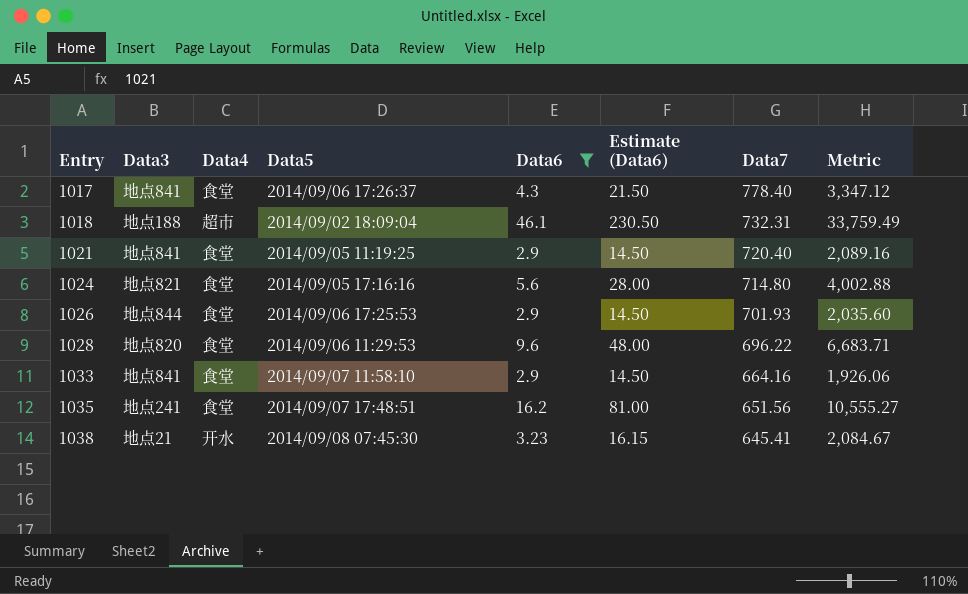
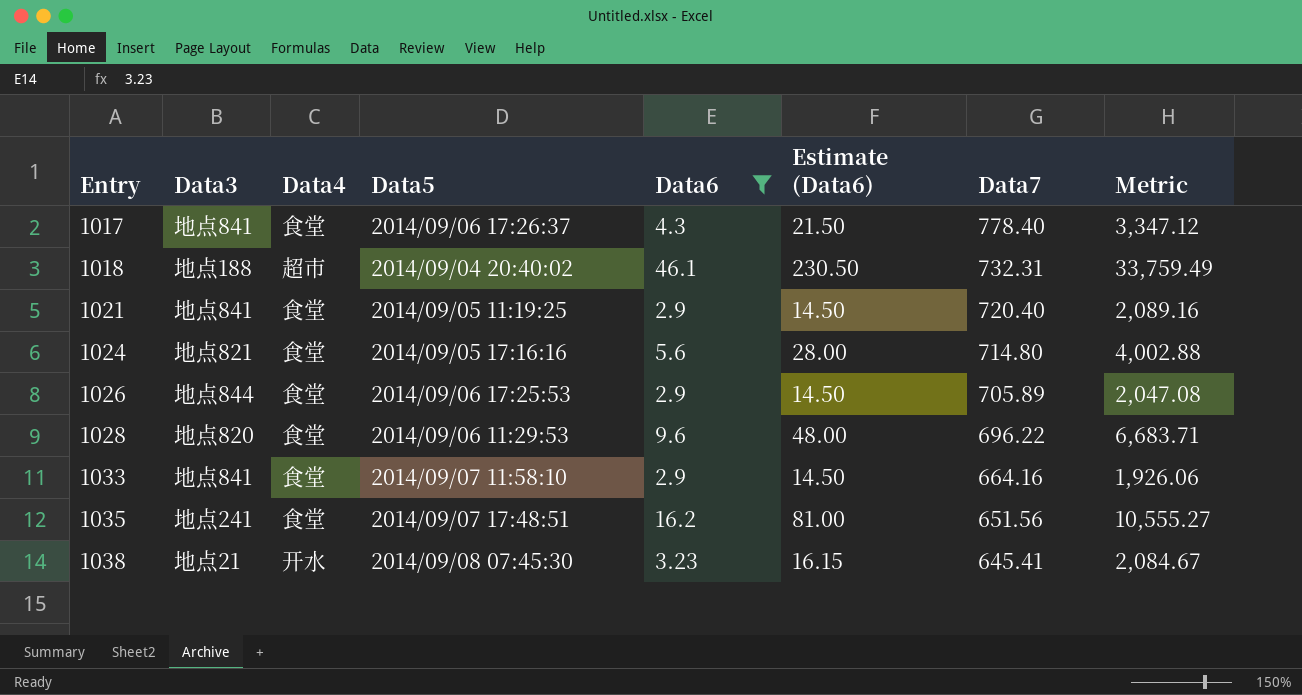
1018 | Data5: 2014/09/02 18:09:04 -> 2014/09/04 20:40:02
1026 | Data7: 701.93 -> 705.89
1026 | Metric: 2,035.60 -> 2,047.08

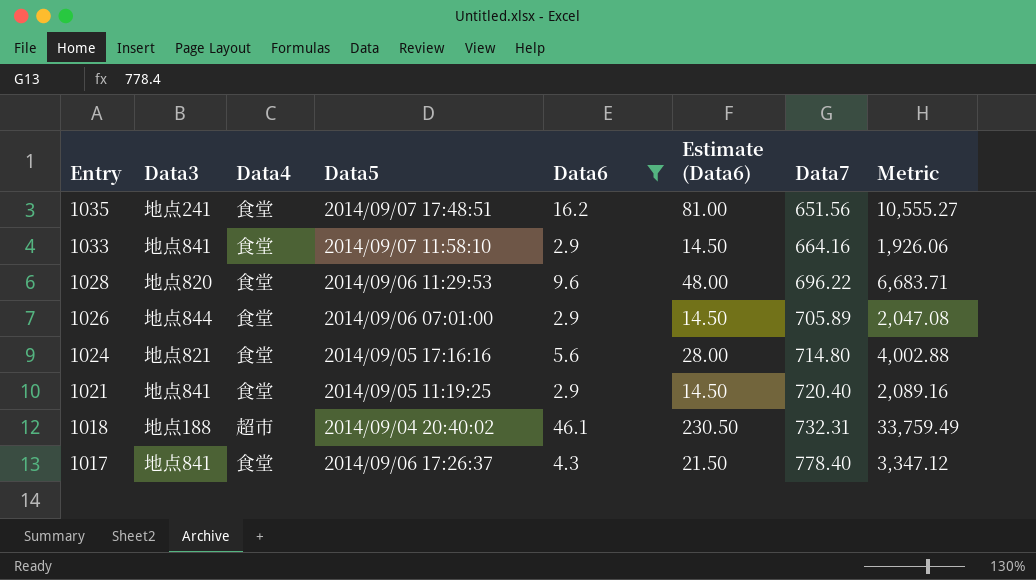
row order: Entry ascending -> Entry descending
row 1038: 地点21 | 开水 | 2014/09/08 07:45:30 | 3.23 | 16.15 | 645.41 | 2,084.67 -> none
1026 | Data5: 2014/09/06 17:25:53 -> 2014/09/06 07:01:00

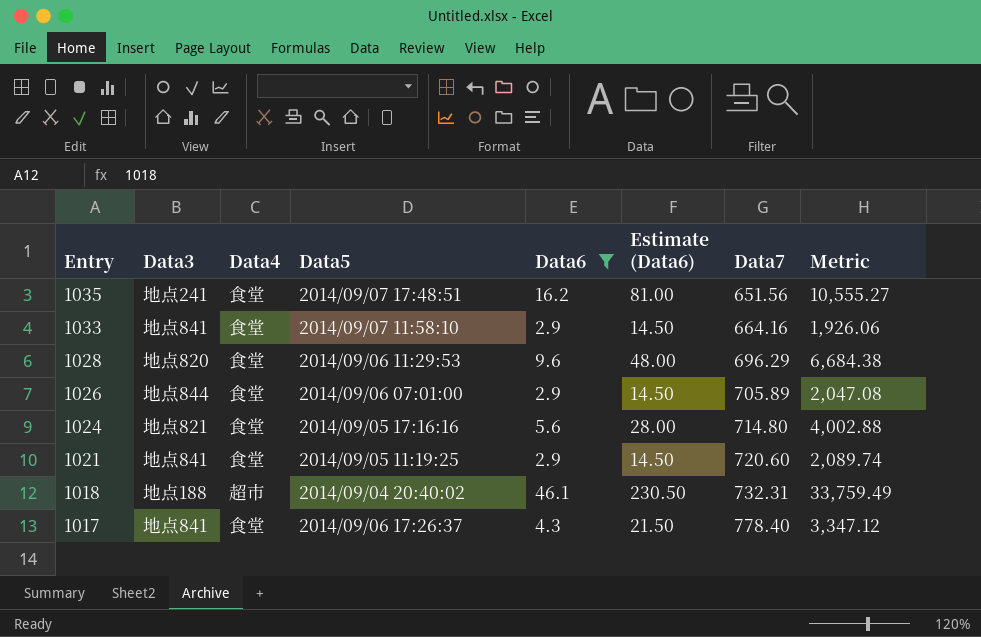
1028 | Data7: 696.22 -> 696.29
1028 | Metric: 6,683.71 -> 6,684.38
1021 | Data7: 720.40 -> 720.60
1021 | Metric: 2,089.16 -> 2,089.74

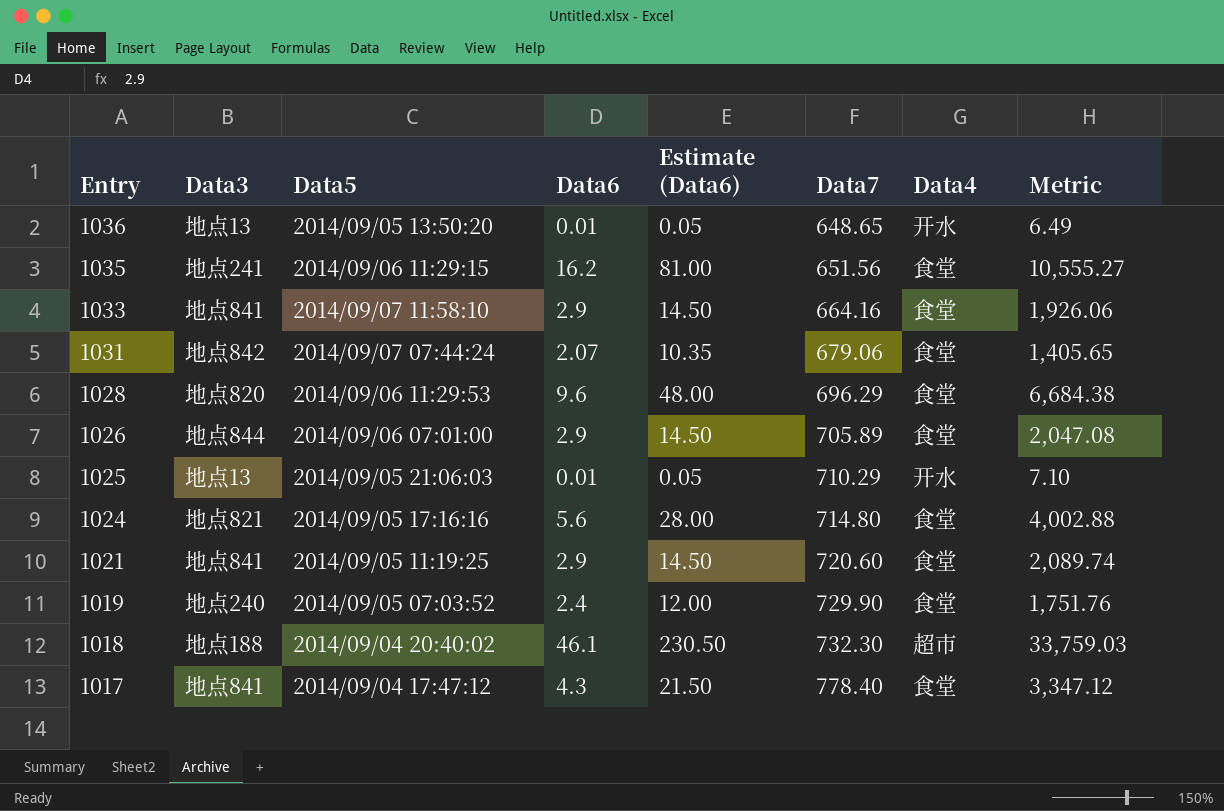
filter: Data6 >= 2.9 -> none
column Data4 | position: 3 -> 7
1035 | Data5: 2014/09/07 17:48:51 -> 2014/09/06 11:29:15
1018 | Data7: 732.31 -> 732.30
1018 | Metric: 33,759.49 -> 33,759.03
1017 | Data5: 2014/09/06 17:26:37 -> 2014/09/04 17:47:12

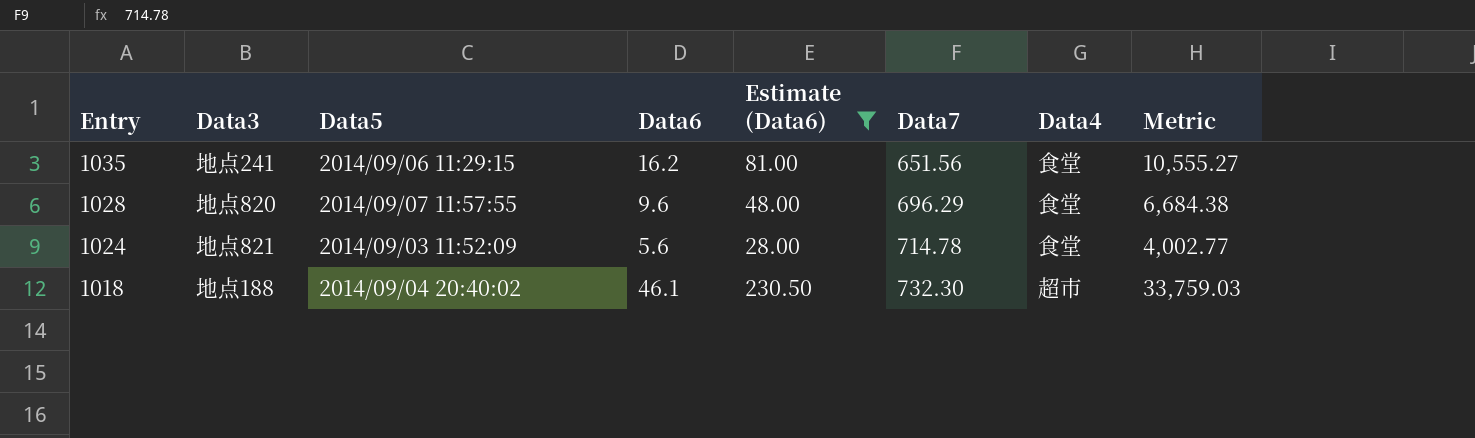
filter: none -> Estimate (Data6) >= 28.00
1028 | Data5: 2014/09/06 11:29:53 -> 2014/09/07 11:57:55
1024 | Data5: 2014/09/05 17:16:16 -> 2014/09/03 11:52:09
1024 | Data7: 714.80 -> 714.78
1024 | Metric: 4,002.88 -> 4,002.77

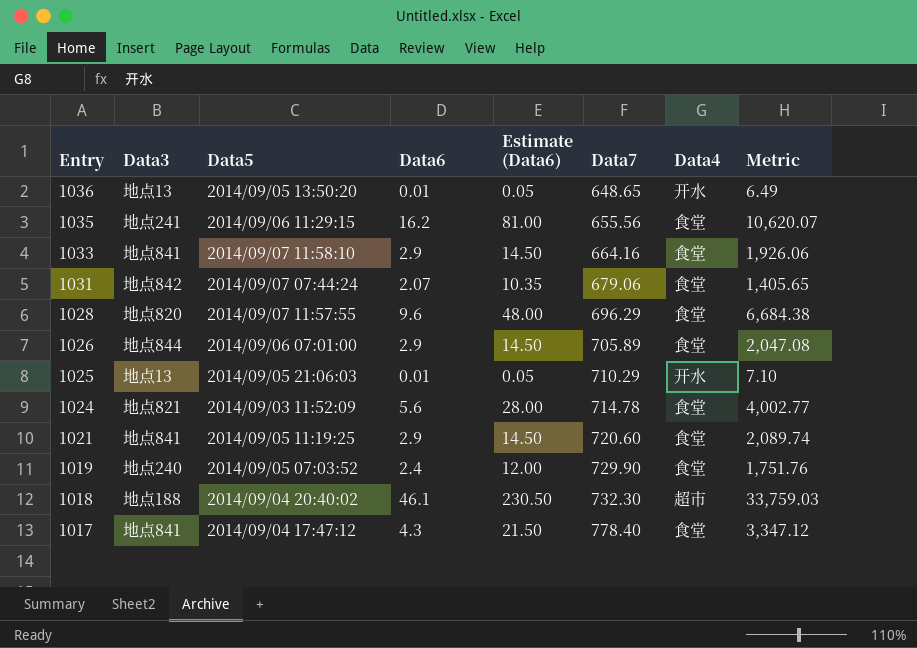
filter: Estimate (Data6) >= 28.00 -> none
1035 | Data7: 651.56 -> 655.56
1035 | Metric: 10,555.27 -> 10,620.07

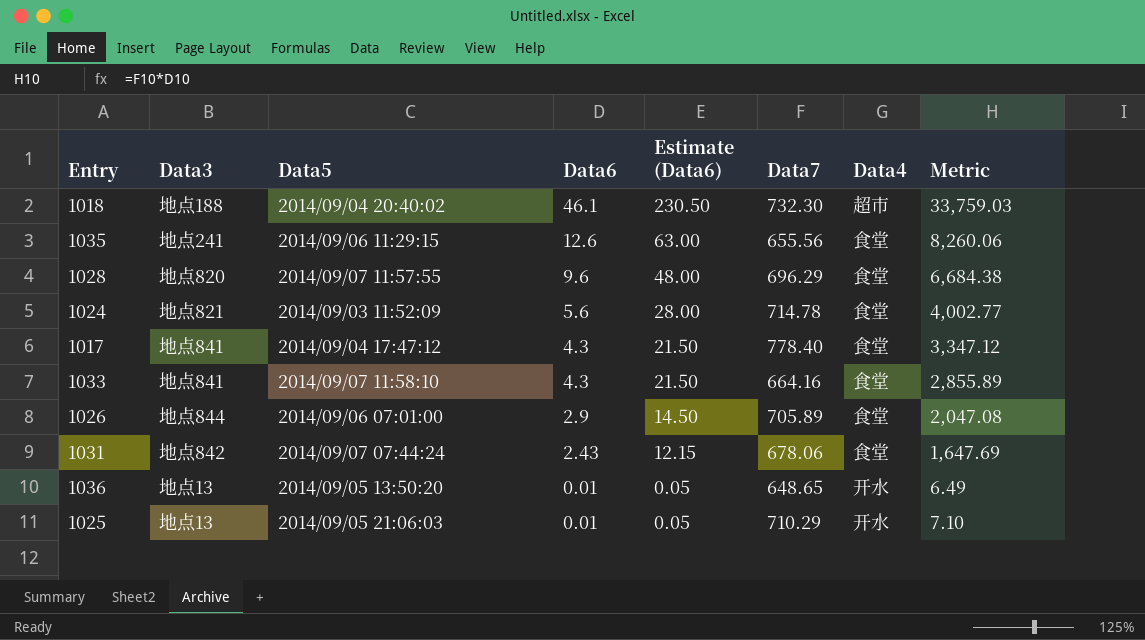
row order: Entry descending -> Data6 descending
row 1021: 地点841 | 2014/09/05 11:19:25 | 2.9 | 14.50 | 720.60 | 食堂 | 2,089.74 -> none
row 1019: 地点240 | 2014/09/05 07:03:52 | 2.4 | 12.00 | 729.90 | 食堂 | 1,751.76 -> none
1035 | Data6: 16.2 -> 12.6
1035 | Estimate (Data6): 81.00 -> 63.00
1035 | Metric: 10,620.07 -> 8,260.06
1033 | Data6: 2.9 -> 4.3
1033 | Estimate (Data6): 14.50 -> 21.50
1033 | Metric: 1,926.06 -> 2,855.89
1031 | Data6: 2.07 -> 2.43
1031 | Estimate (Data6): 10.35 -> 12.15
1031 | Data7: 679.06 -> 678.06
1031 | Metric: 1,405.65 -> 1,647.69

